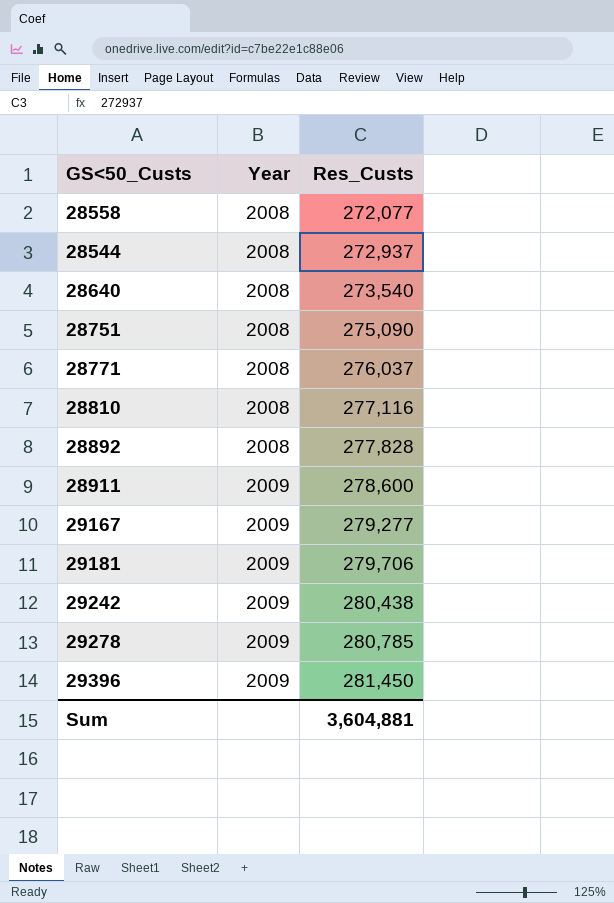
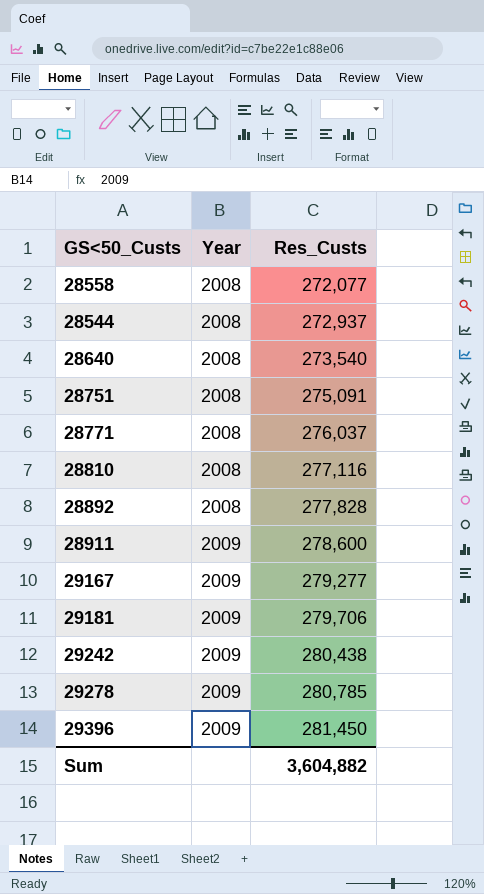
28751 | Res_Custs: 275,090 -> 275,091
Sum | Res_Custs: 3,604,881 -> 3,604,882

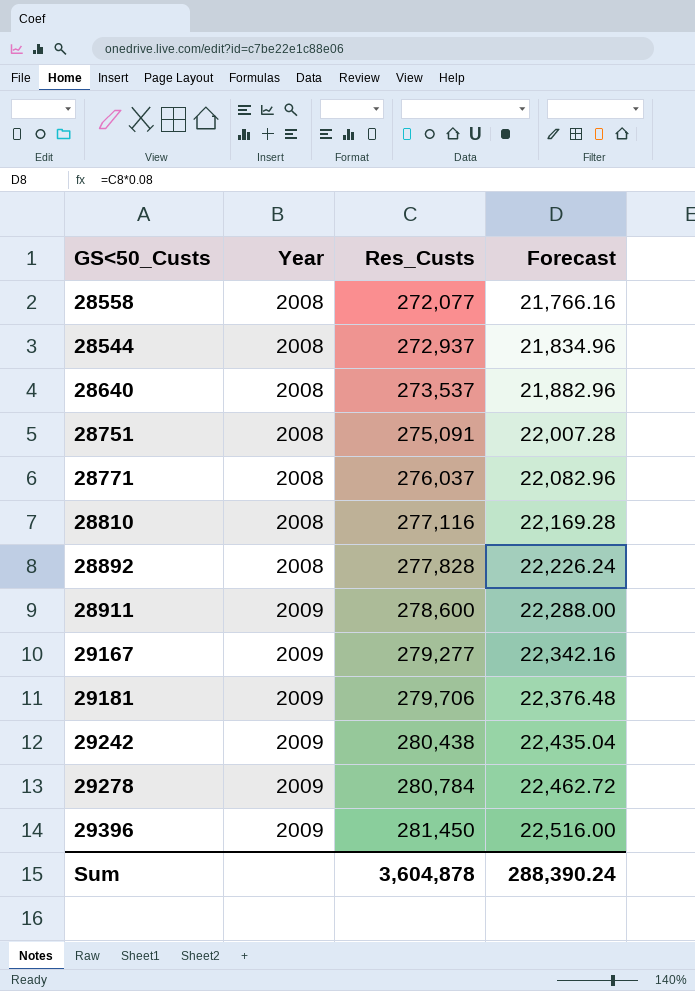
column Forecast | formula: none -> [Res_Custs] * 0.08
28640 | Res_Custs: 273,540 -> 273,537
29278 | Res_Custs: 280,785 -> 280,784
Sum | Res_Custs: 3,604,882 -> 3,604,878

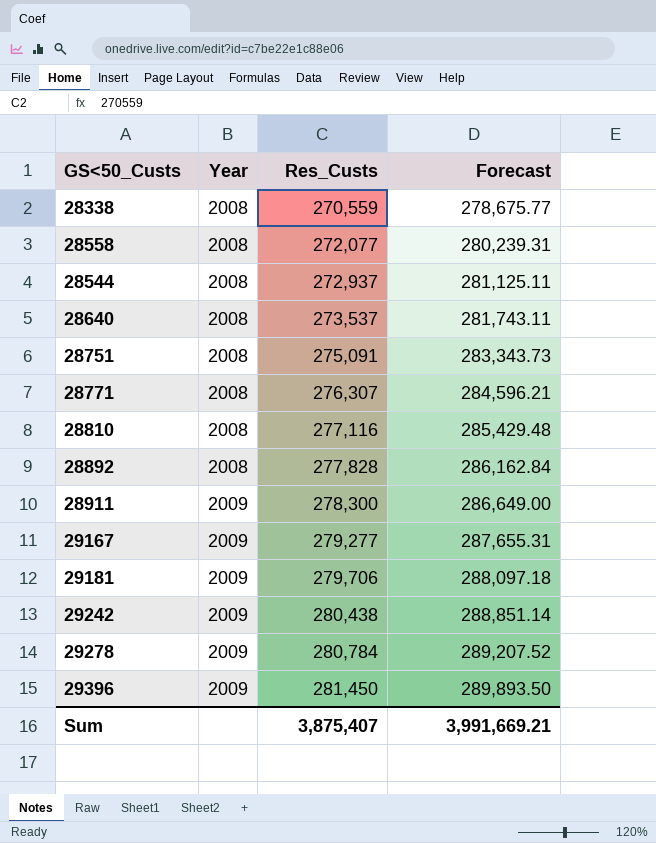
column Forecast | formula: [Res_Custs] * 0.08 -> [Res_Custs] * 1.03
row 28338: none -> 2008 | 270,559 | 278,675.77
28771 | Res_Custs: 276,037 -> 276,307
28911 | Res_Custs: 278,600 -> 278,300
Sum | Res_Custs: 3,604,878 -> 3,875,407
Sum | Forecast: 288,390.24 -> 3,991,669.21

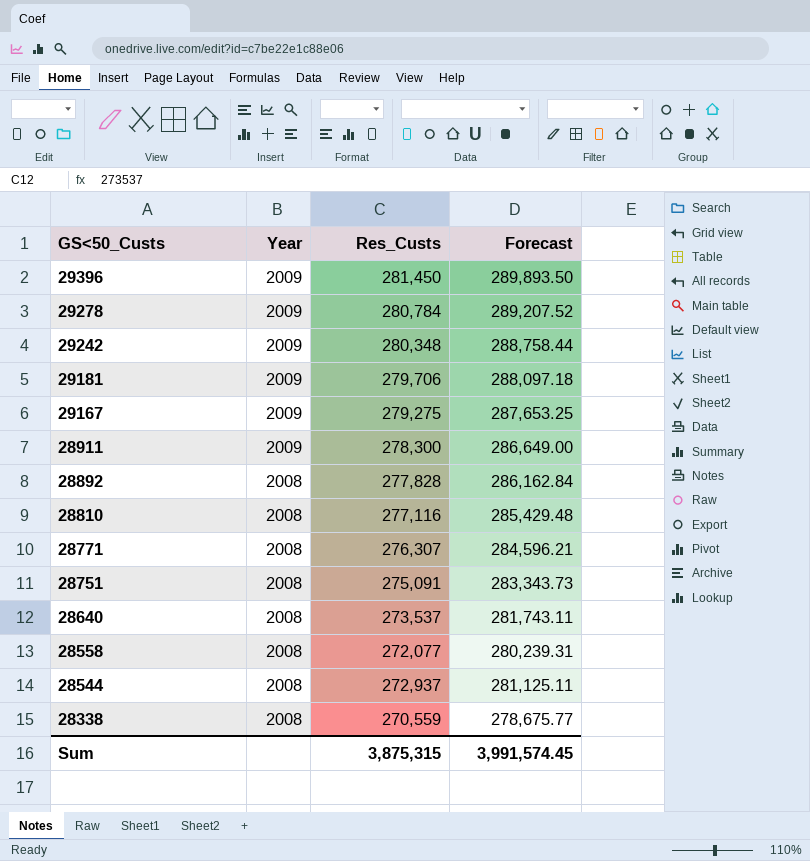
row order: Year ascending -> GS<50_Custs descending
29242 | Res_Custs: 280,438 -> 280,348
29242 | Forecast: 288,851.14 -> 288,758.44
29167 | Res_Custs: 279,277 -> 279,275
29167 | Forecast: 287,655.31 -> 287,653.25
Sum | Res_Custs: 3,875,407 -> 3,875,315
Sum | Forecast: 3,991,669.21 -> 3,991,574.45

